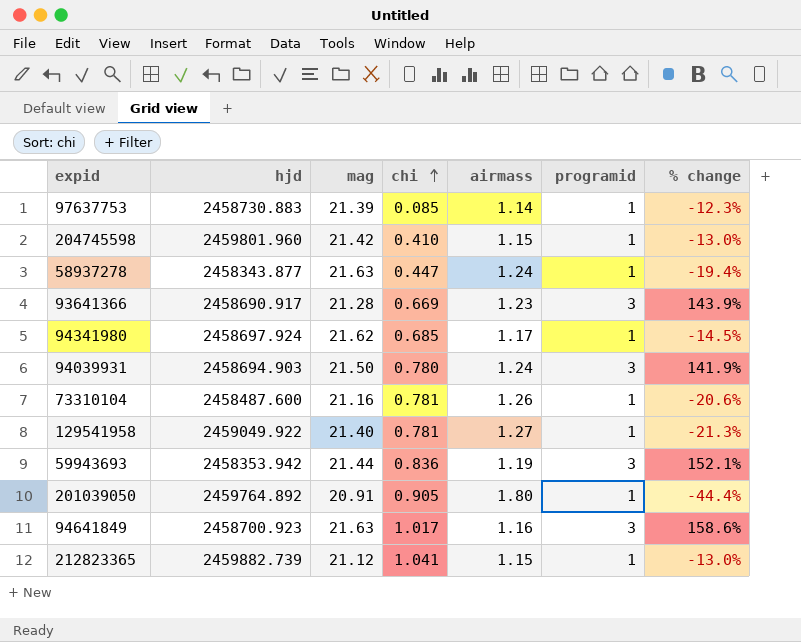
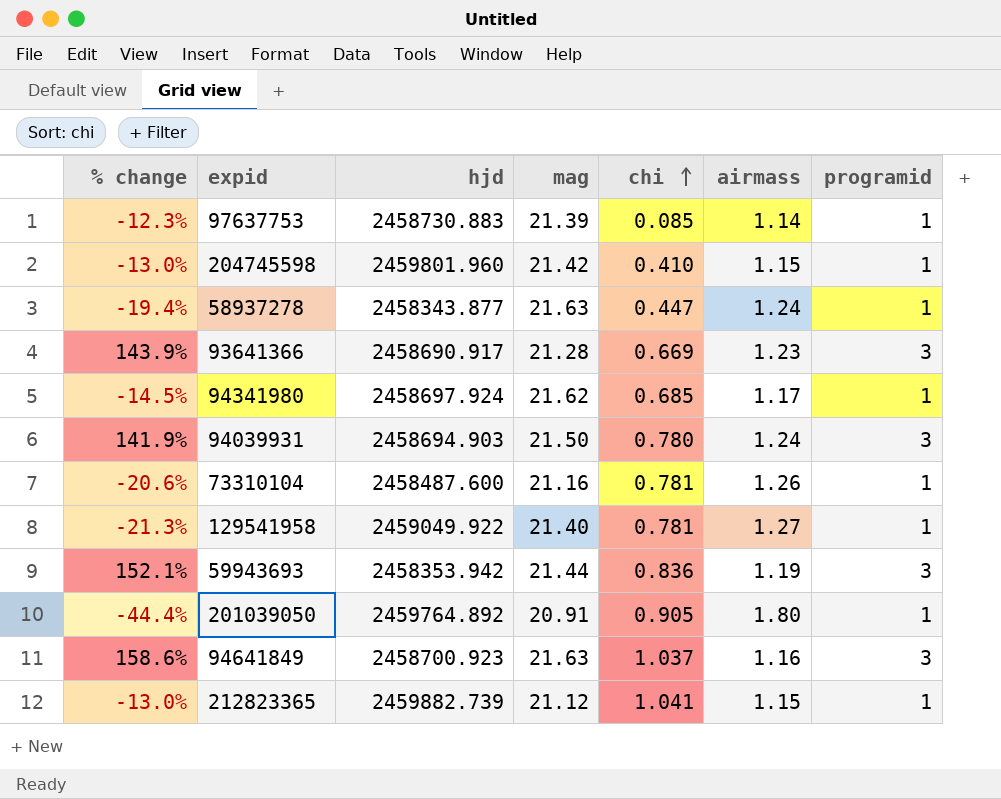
column % change | position: 7 -> 1
94641849 | chi: 1.017 -> 1.037

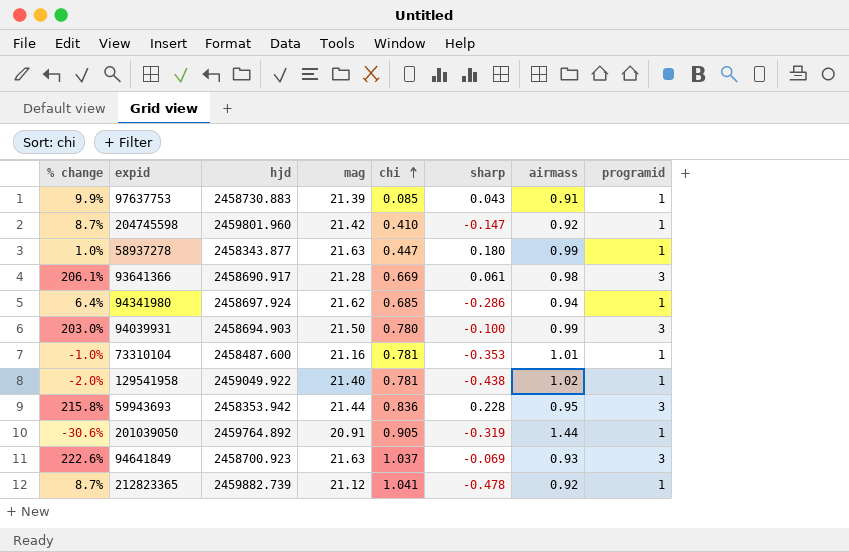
column sharp | position: none -> 6
97637753 | % change: -12.3% -> 9.9%
97637753 | airmass: 1.14 -> 0.91
204745598 | % change: -13.0% -> 8.7%
204745598 | airmass: 1.15 -> 0.92
58937278 | % change: -19.4% -> 1.0%
58937278 | airmass: 1.24 -> 0.99
93641366 | % change: 143.9% -> 206.1%
93641366 | airmass: 1.23 -> 0.98
94341980 | % change: -14.5% -> 6.4%
94341980 | airmass: 1.17 -> 0.94
94039931 | % change: 141.9% -> 203.0%
94039931 | airmass: 1.24 -> 0.99
73310104 | % change: -20.6% -> -1.0%
73310104 | airmass: 1.26 -> 1.01
129541958 | % change: -21.3% -> -2.0%
129541958 | airmass: 1.27 -> 1.02
59943693 | % change: 152.1% -> 215.8%
59943693 | airmass: 1.19 -> 0.95
201039050 | % change: -44.4% -> -30.6%
201039050 | airmass: 1.80 -> 1.44
94641849 | % change: 158.6% -> 222.6%
94641849 | airmass: 1.16 -> 0.93
212823365 | % change: -13.0% -> 8.7%
212823365 | airmass: 1.15 -> 0.92

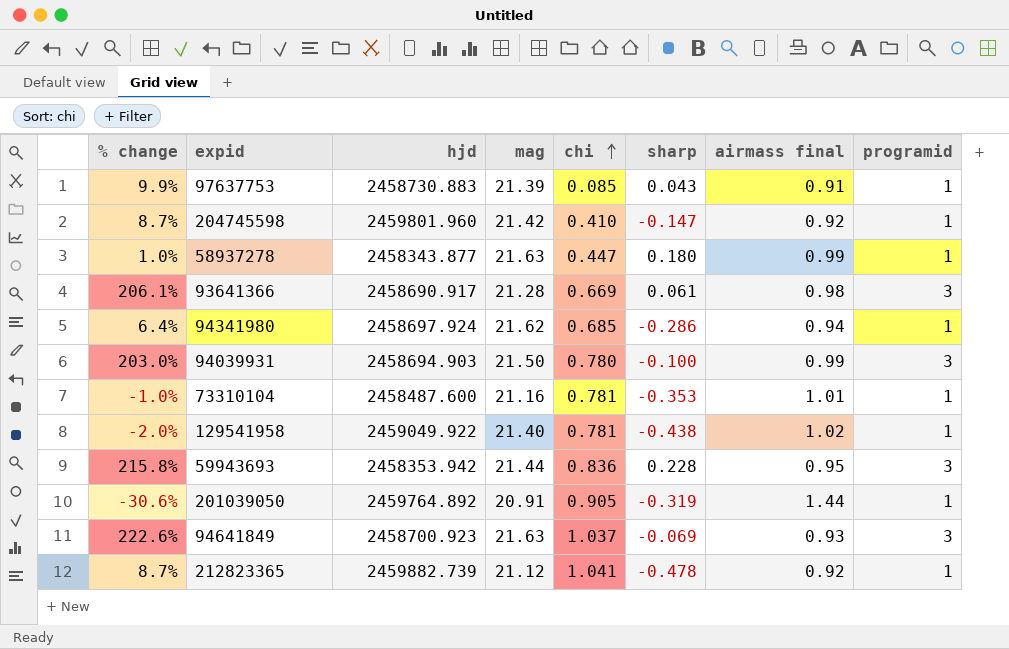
column name: airmass -> airmass final

